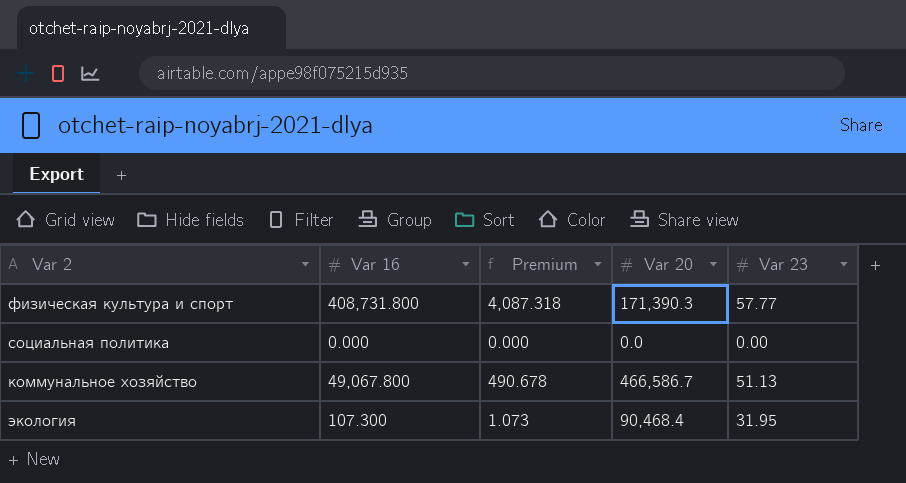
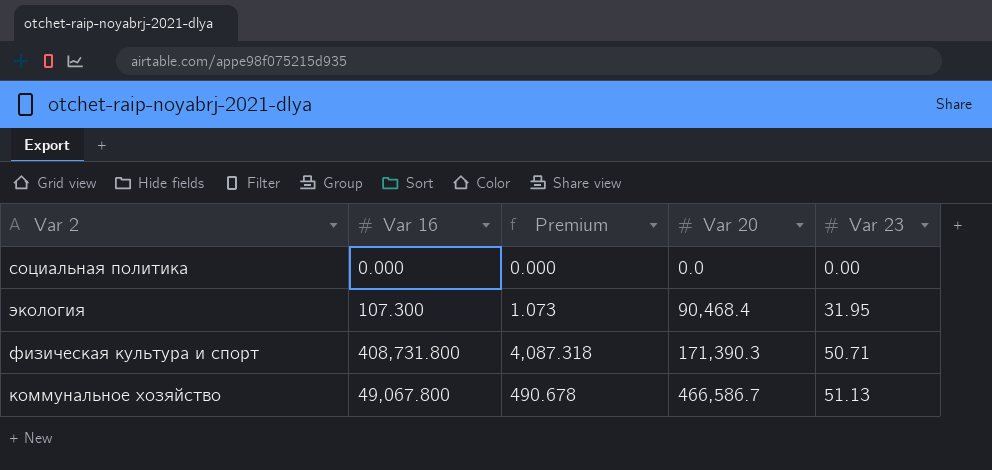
row order: none -> Var 20 ascending
физическая культура и спорт | Var 23: 57.77 -> 50.71

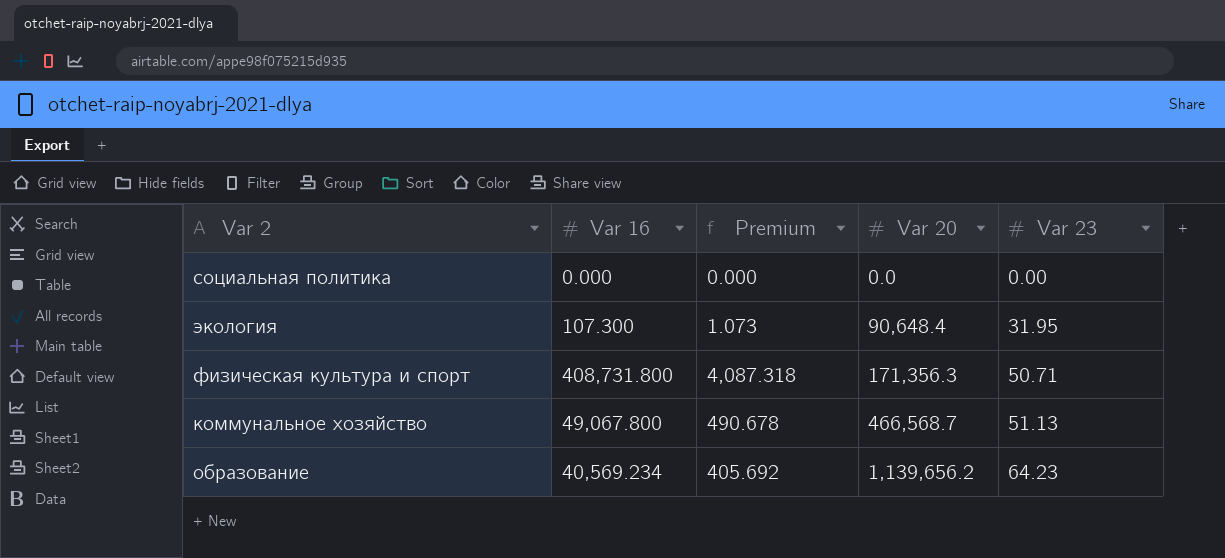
экология | Var 20: 90,468.4 -> 90,648.4
физическая культура и спорт | Var 20: 171,390.3 -> 171,356.3
коммунальное хозяйство | Var 20: 466,586.7 -> 466,568.7
row образование: none -> 40,569.234 | 405.692 | 1,139,656.2 | 64.23

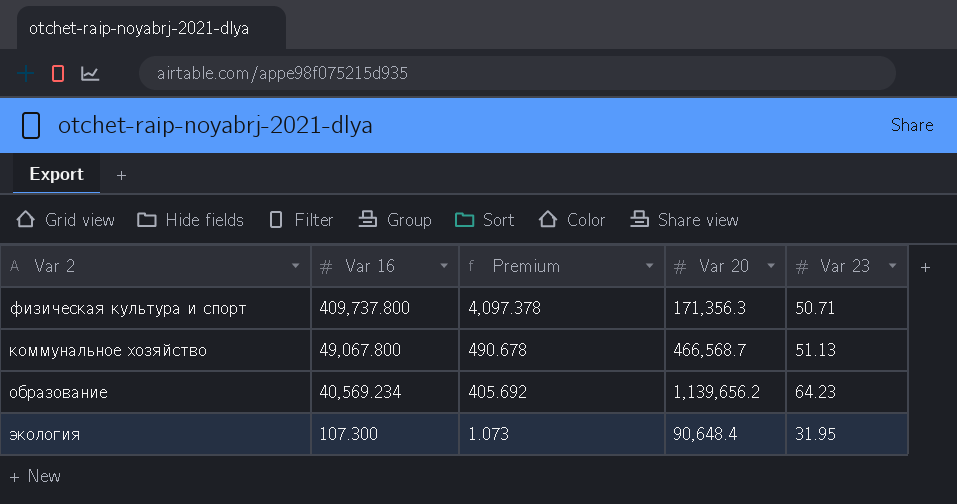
row order: Var 20 ascending -> Var 16 descending
row социальная политика: 0.000 | 0.000 | 0.0 | 0.00 -> none
физическая культура и спорт | Var 16: 408,731.800 -> 409,737.800
физическая культура и спорт | Premium: 4,087.318 -> 4,097.378

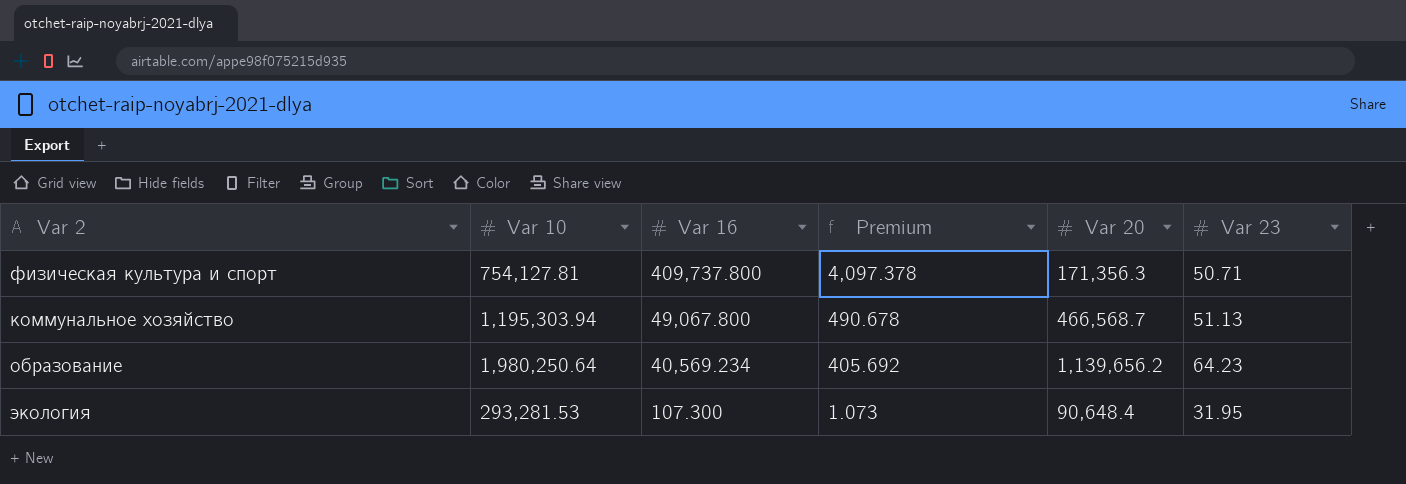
column Var 10 | position: none -> 2

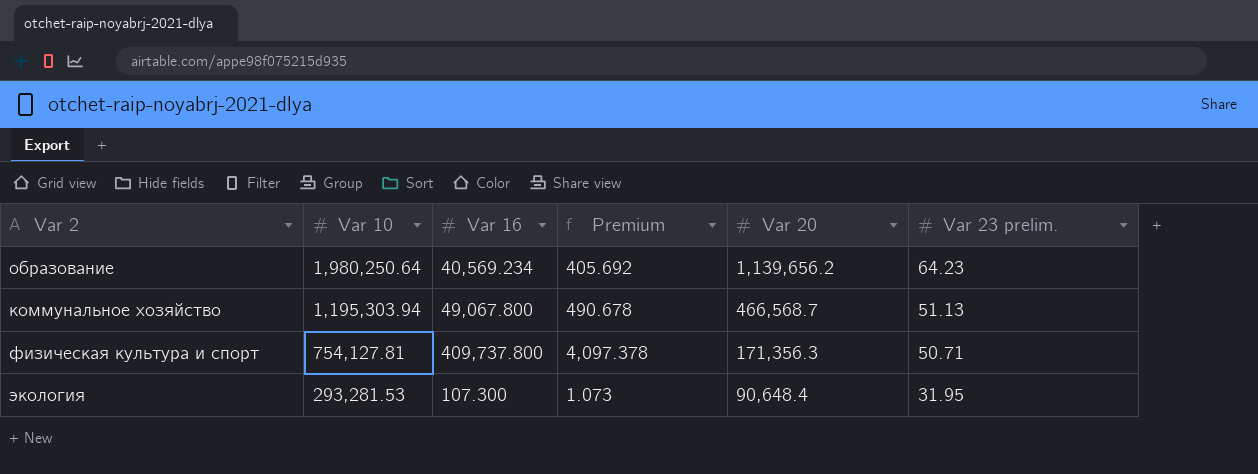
row order: Var 16 descending -> Var 10 descending
column name: Var 23 -> Var 23 prelim.

